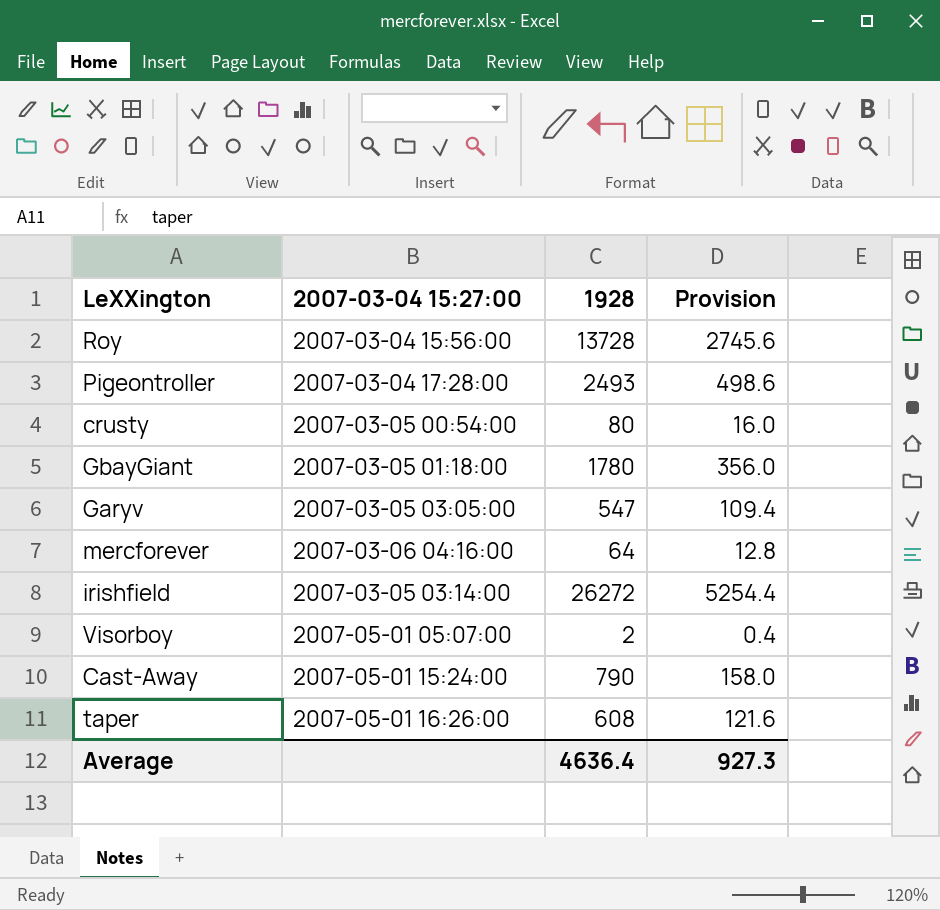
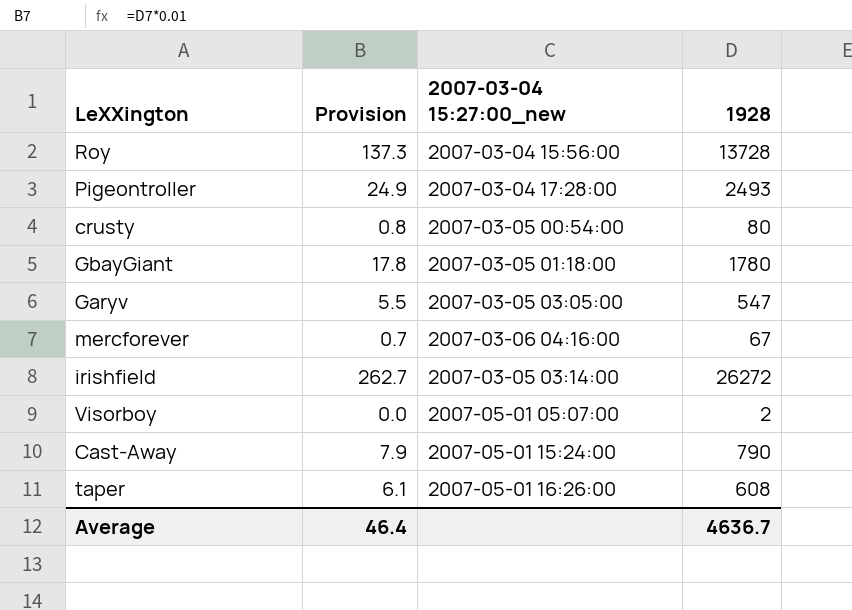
column Provision | formula: [1928] * 0.2 -> [1928] * 0.01
column Provision | position: 4 -> 2
column name: 2007-03-04 15:27:00 -> 2007-03-04 15:27:00_new
mercforever | 1928: 64 -> 67
Average | Provision: 927.3 -> 46.4
Average | 1928: 4636.4 -> 4636.7

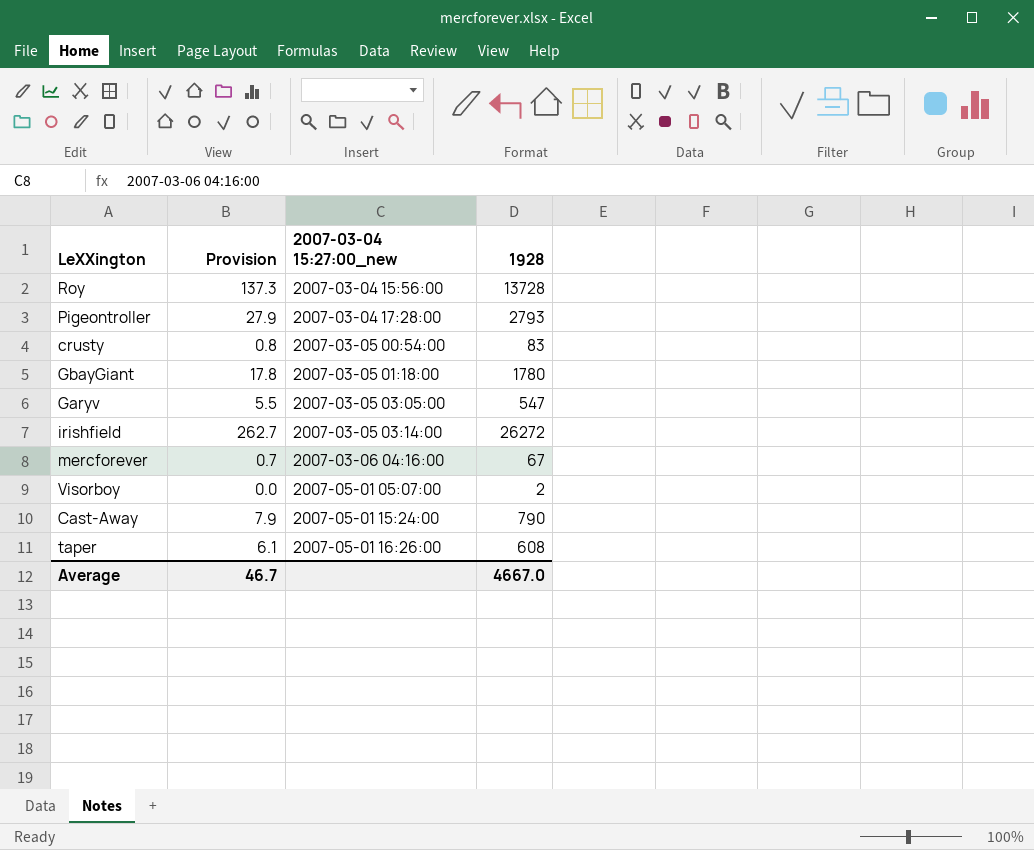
row order: none -> 2007-03-04 15:27:00_new ascending
Pigeontroller | Provision: 24.9 -> 27.9
Pigeontroller | 1928: 2493 -> 2793
crusty | 1928: 80 -> 83
Average | Provision: 46.4 -> 46.7
Average | 1928: 4636.7 -> 4667.0

